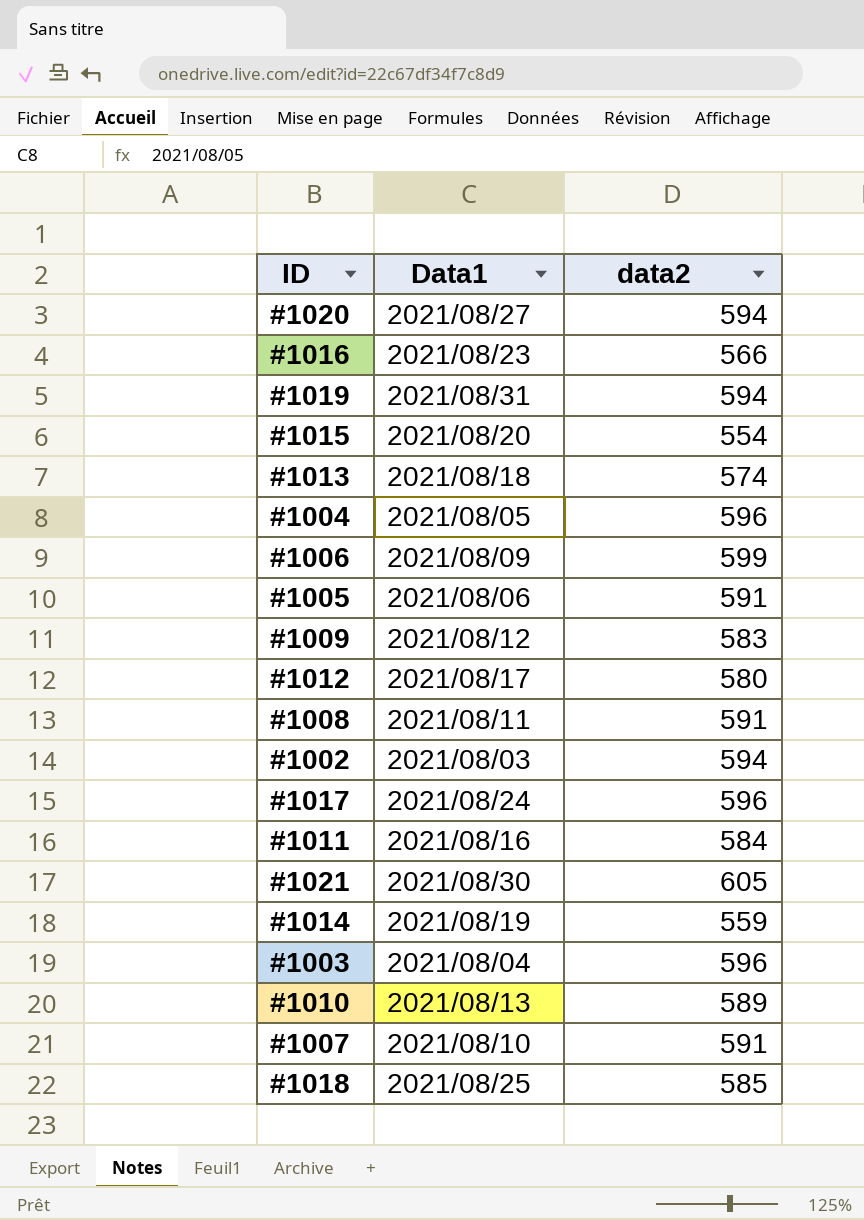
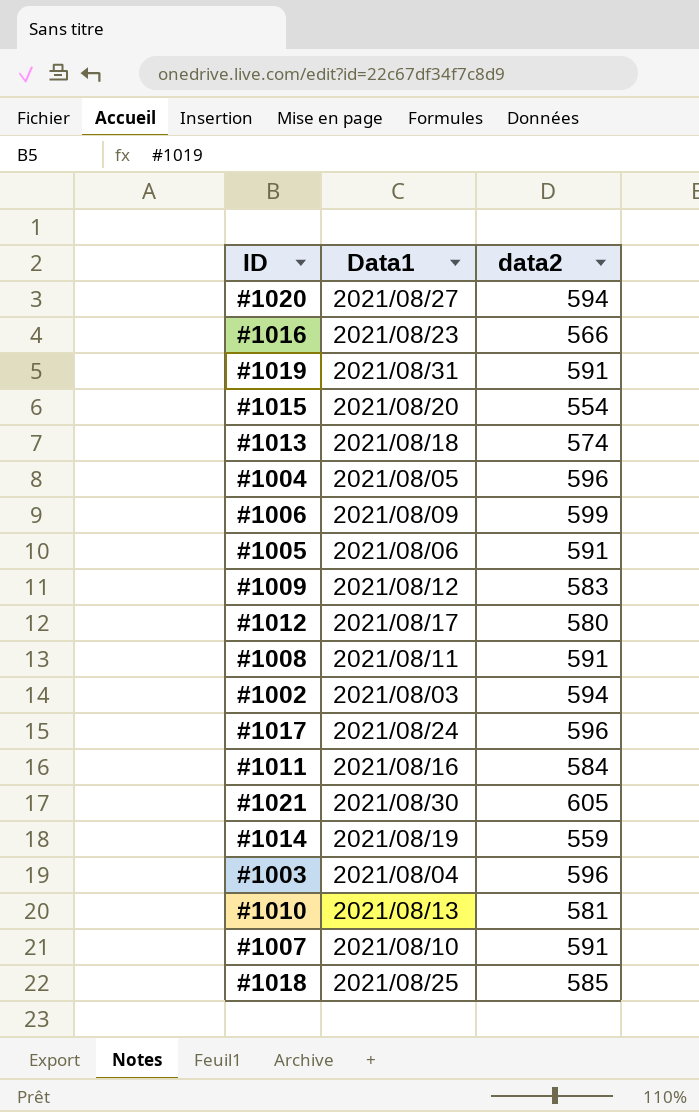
#1019 | data2: 594 -> 591
#1010 | data2: 589 -> 581

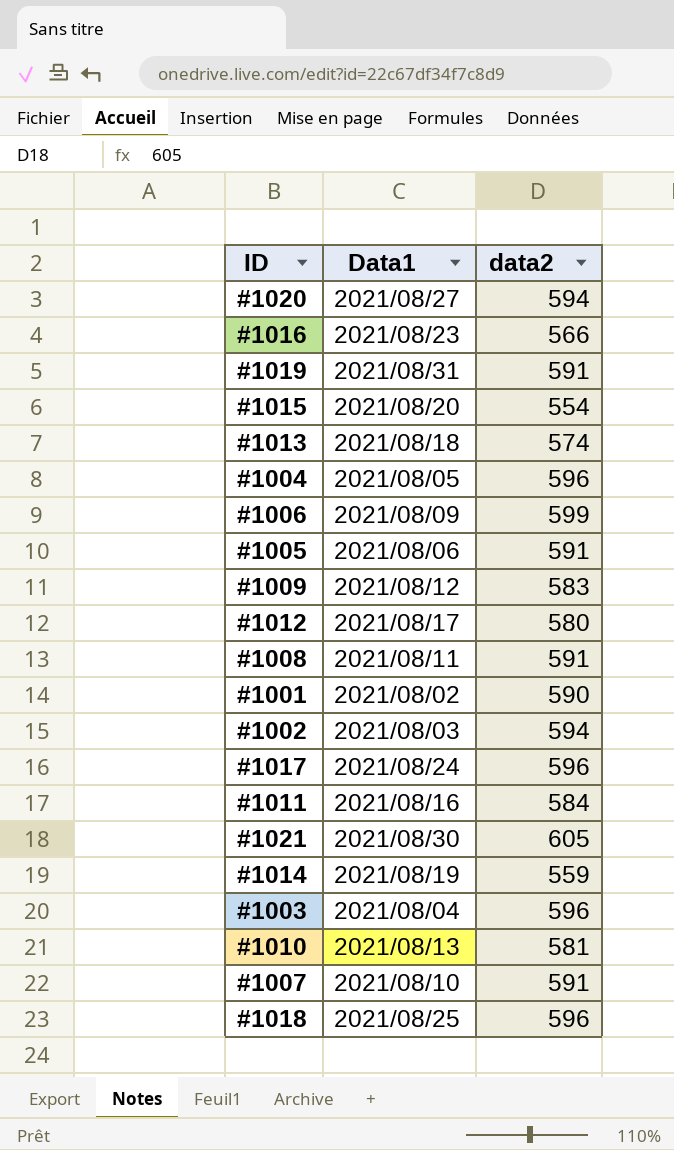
row #1001: none -> 2021/08/02 | 590
#1018 | data2: 585 -> 596

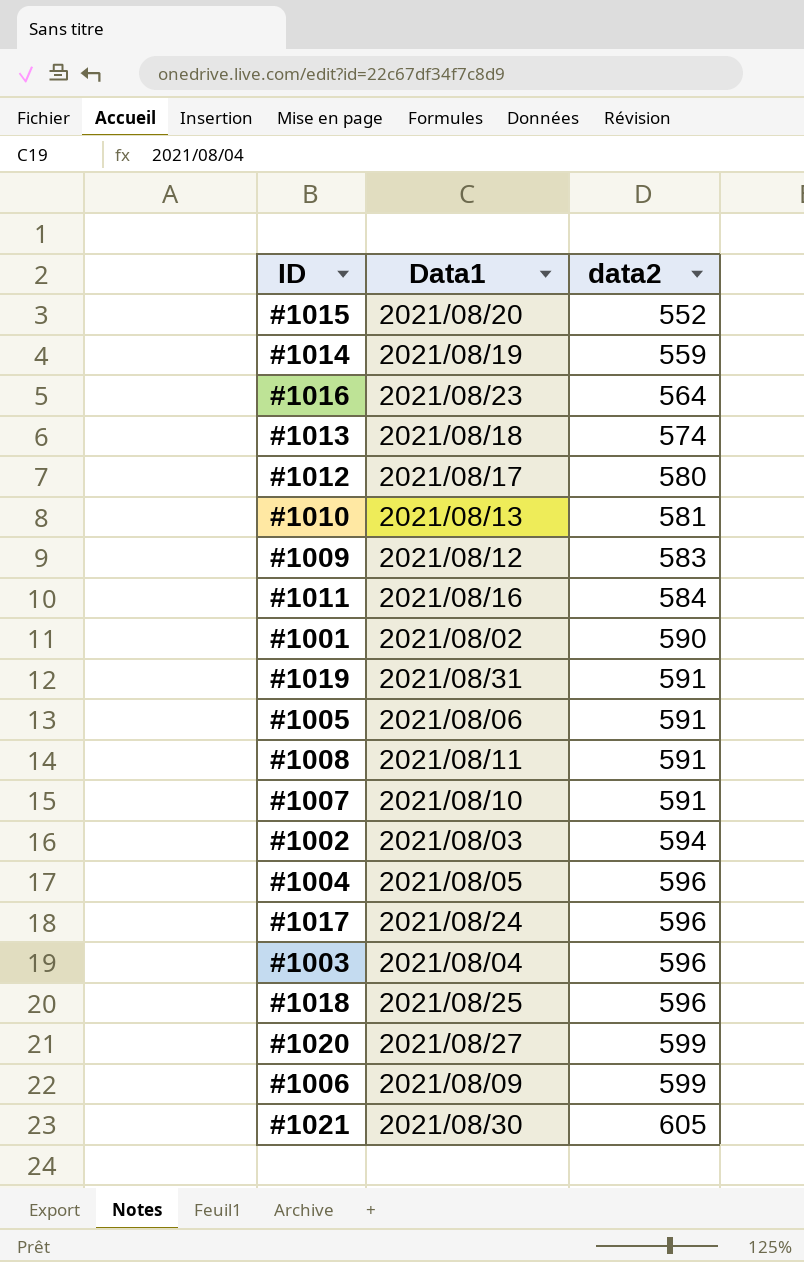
row order: none -> data2 ascending
#1015 | data2: 554 -> 552
#1016 | data2: 566 -> 564
#1020 | data2: 594 -> 599

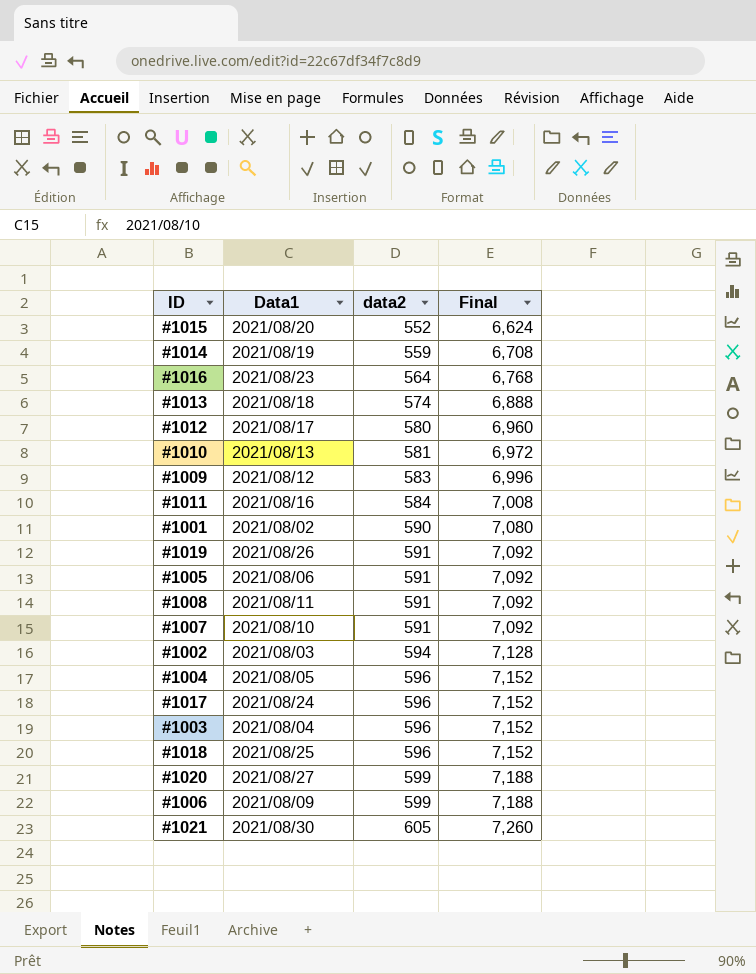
column Final | formula: none -> [data2] * 12
#1019 | Data1: 2021/08/31 -> 2021/08/26

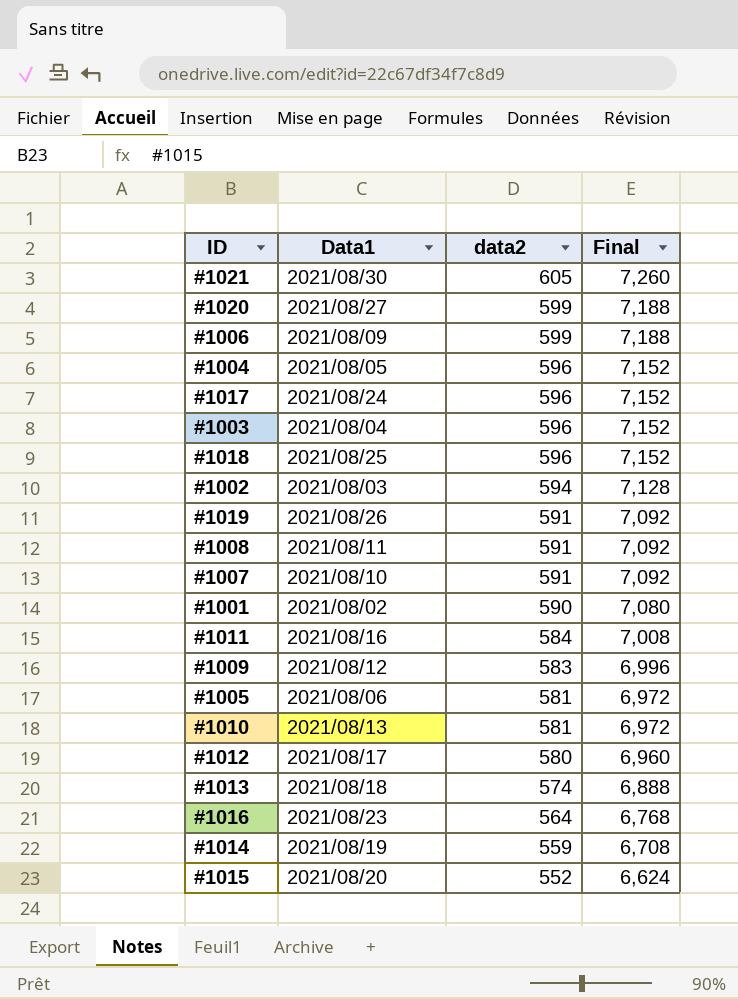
row order: data2 ascending -> data2 descending
#1005 | data2: 591 -> 581
#1005 | Final: 7,092 -> 6,972

